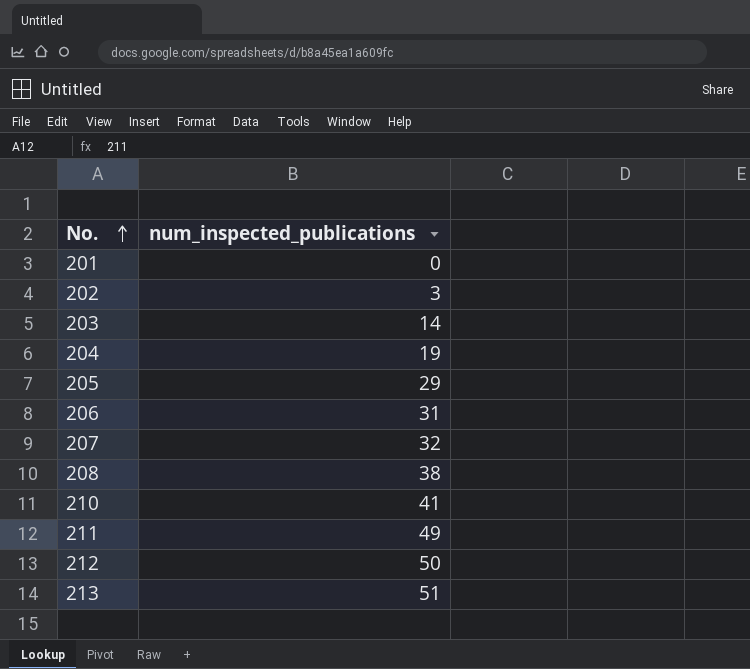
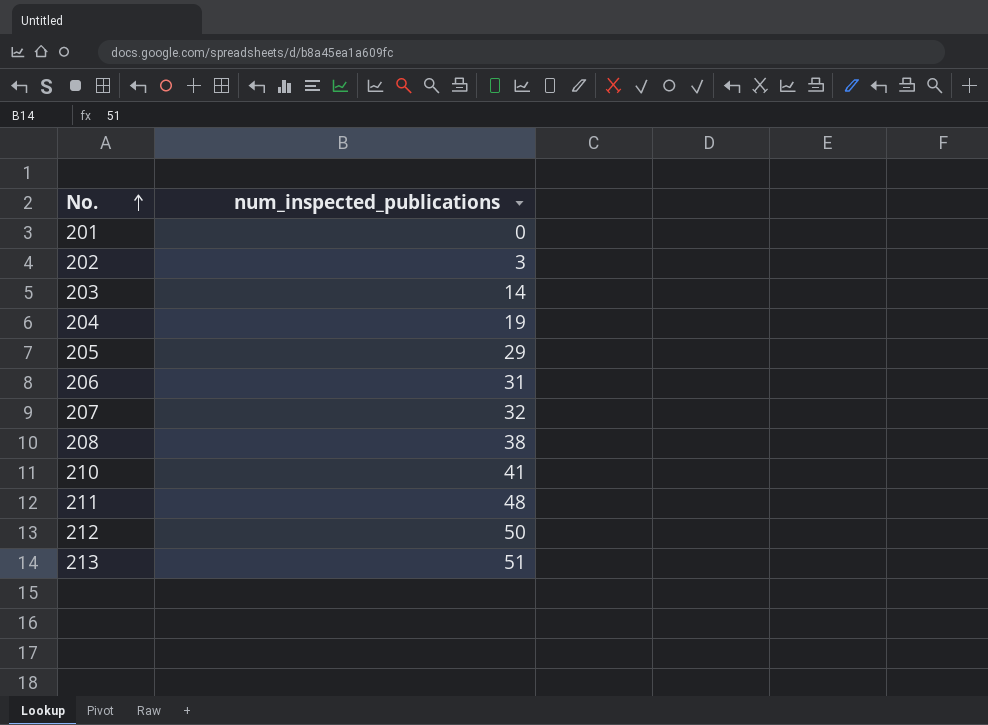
211 | num_inspected_publications: 49 -> 48

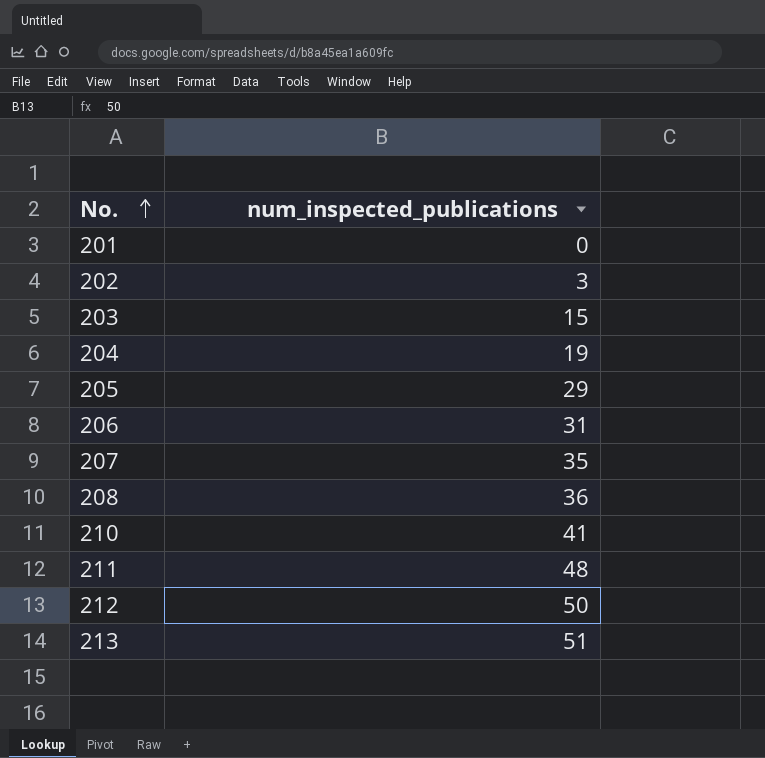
203 | num_inspected_publications: 14 -> 15
207 | num_inspected_publications: 32 -> 35
208 | num_inspected_publications: 38 -> 36

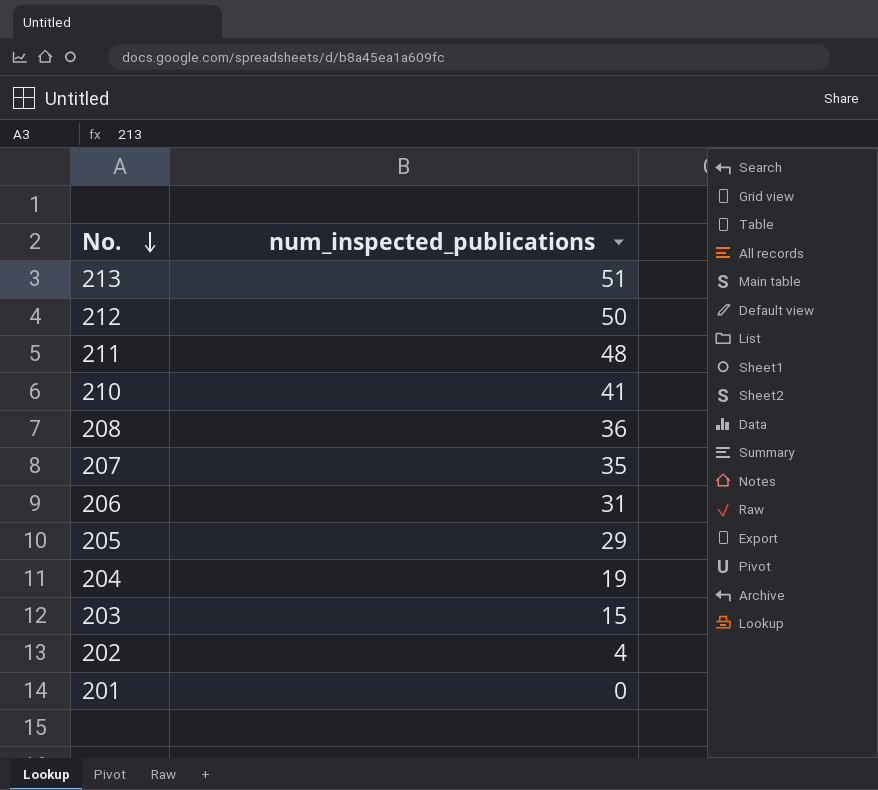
row order: No. ascending -> No. descending
202 | num_inspected_publications: 3 -> 4

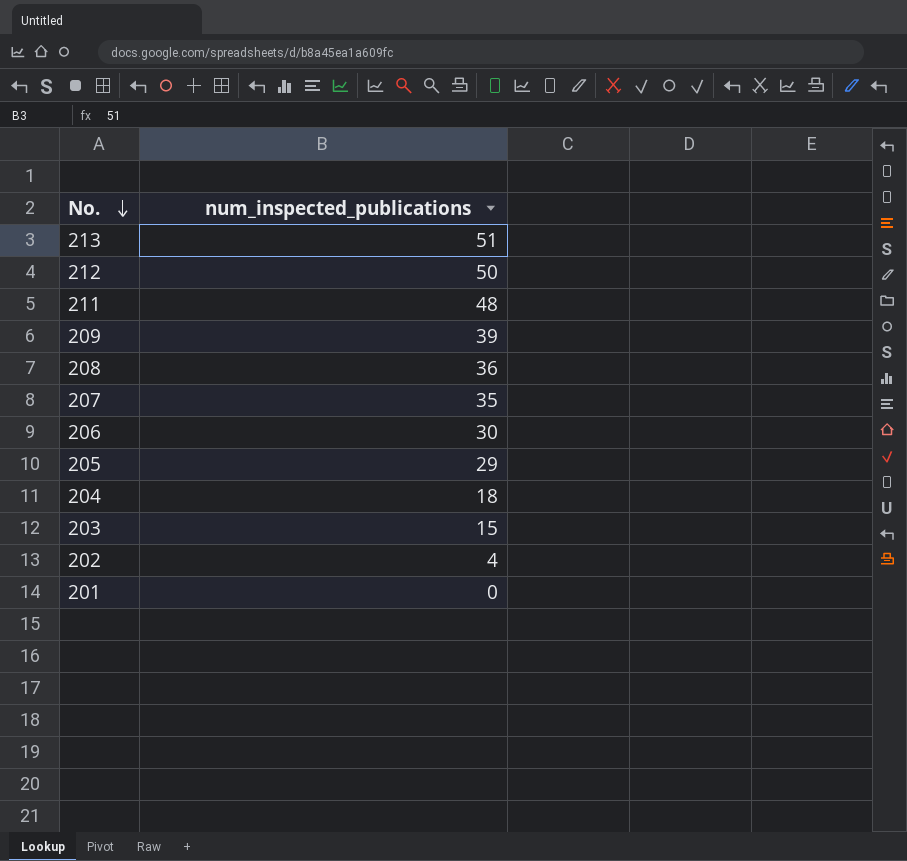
row 210: 41 -> none
row 209: none -> 39
206 | num_inspected_publications: 31 -> 30
204 | num_inspected_publications: 19 -> 18

